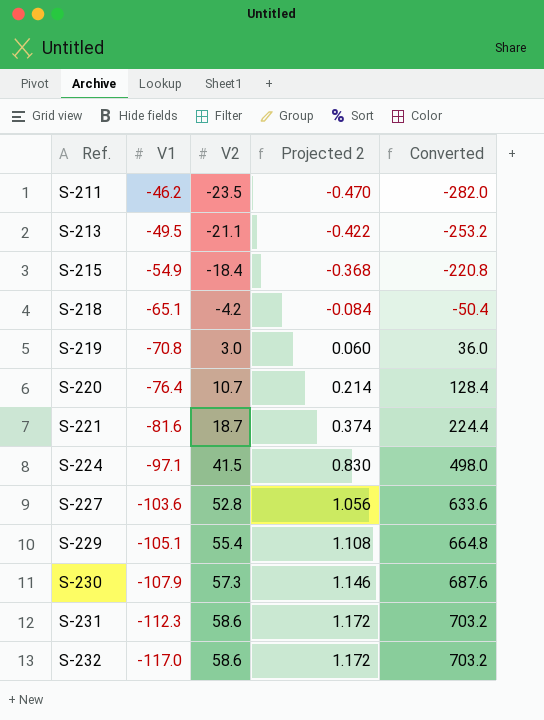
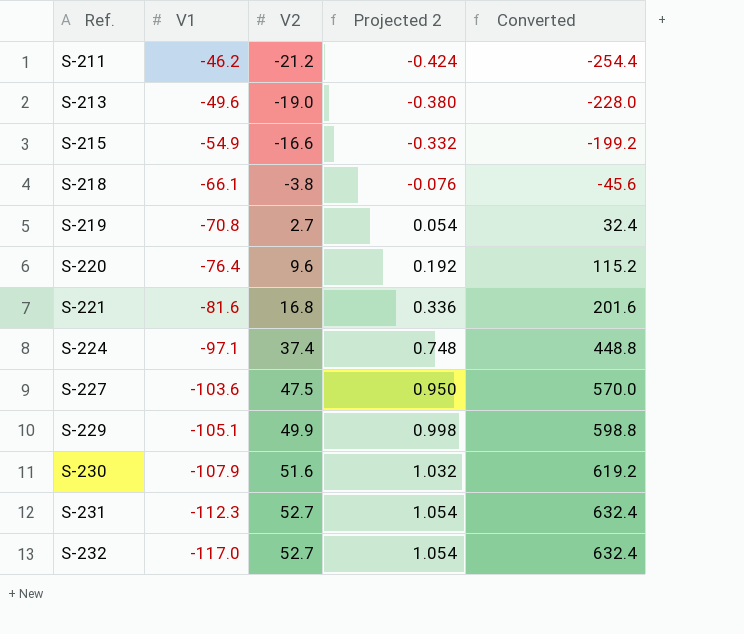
S-211 | V2: -23.5 -> -21.2
S-211 | Projected 2: -0.470 -> -0.424
S-211 | Converted: -282.0 -> -254.4
S-213 | V1: -49.5 -> -49.6
S-213 | V2: -21.1 -> -19.0
S-213 | Projected 2: -0.422 -> -0.380
S-213 | Converted: -253.2 -> -228.0
S-215 | V2: -18.4 -> -16.6
S-215 | Projected 2: -0.368 -> -0.332
S-215 | Converted: -220.8 -> -199.2
S-218 | V1: -65.1 -> -66.1
S-218 | V2: -4.2 -> -3.8
S-218 | Projected 2: -0.084 -> -0.076
S-218 | Converted: -50.4 -> -45.6
S-219 | V2: 3.0 -> 2.7
S-219 | Projected 2: 0.060 -> 0.054
S-219 | Converted: 36.0 -> 32.4
S-220 | V2: 10.7 -> 9.6
S-220 | Projected 2: 0.214 -> 0.192
S-220 | Converted: 128.4 -> 115.2
S-221 | V2: 18.7 -> 16.8
S-221 | Projected 2: 0.374 -> 0.336
S-221 | Converted: 224.4 -> 201.6
S-224 | V2: 41.5 -> 37.4
S-224 | Projected 2: 0.830 -> 0.748
S-224 | Converted: 498.0 -> 448.8
S-227 | V2: 52.8 -> 47.5
S-227 | Projected 2: 1.056 -> 0.950
S-227 | Converted: 633.6 -> 570.0
S-229 | V2: 55.4 -> 49.9
S-229 | Projected 2: 1.108 -> 0.998
S-229 | Converted: 664.8 -> 598.8
S-230 | V2: 57.3 -> 51.6
S-230 | Projected 2: 1.146 -> 1.032
S-230 | Converted: 687.6 -> 619.2
S-231 | V2: 58.6 -> 52.7
S-231 | Projected 2: 1.172 -> 1.054
S-231 | Converted: 703.2 -> 632.4
S-232 | V2: 58.6 -> 52.7
S-232 | Projected 2: 1.172 -> 1.054
S-232 | Converted: 703.2 -> 632.4

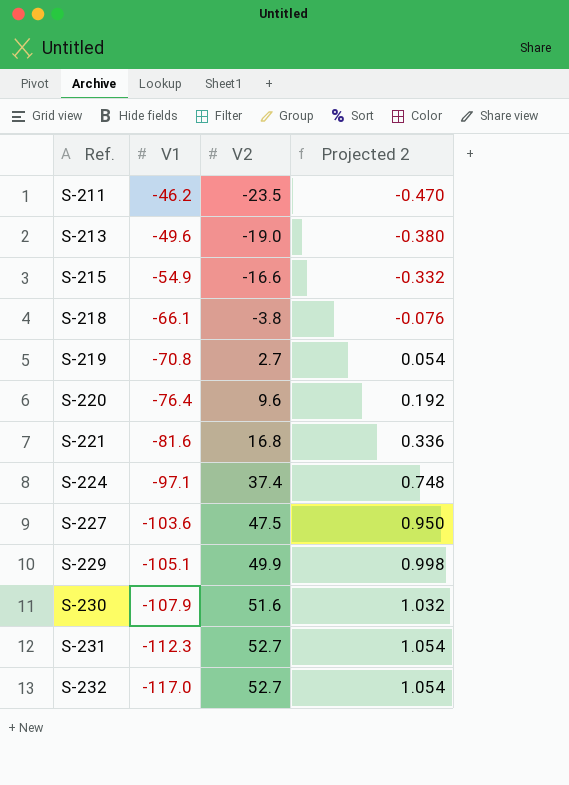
column Converted | formula: [V2] * 12 -> none
S-211 | V2: -21.2 -> -23.5
S-211 | Projected 2: -0.424 -> -0.470

